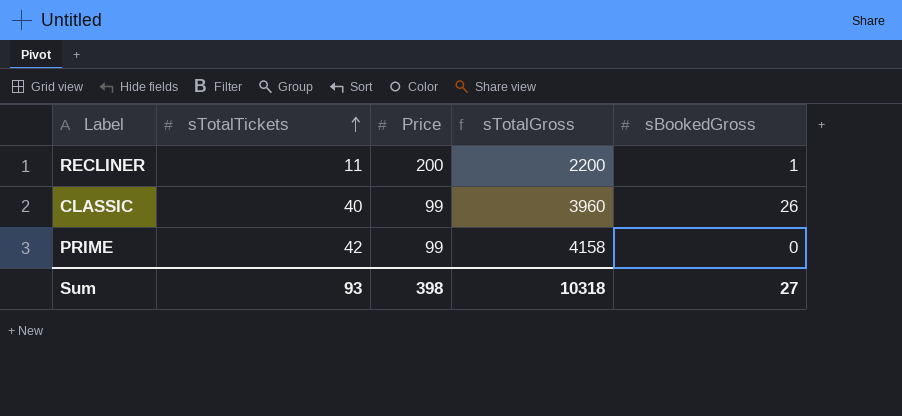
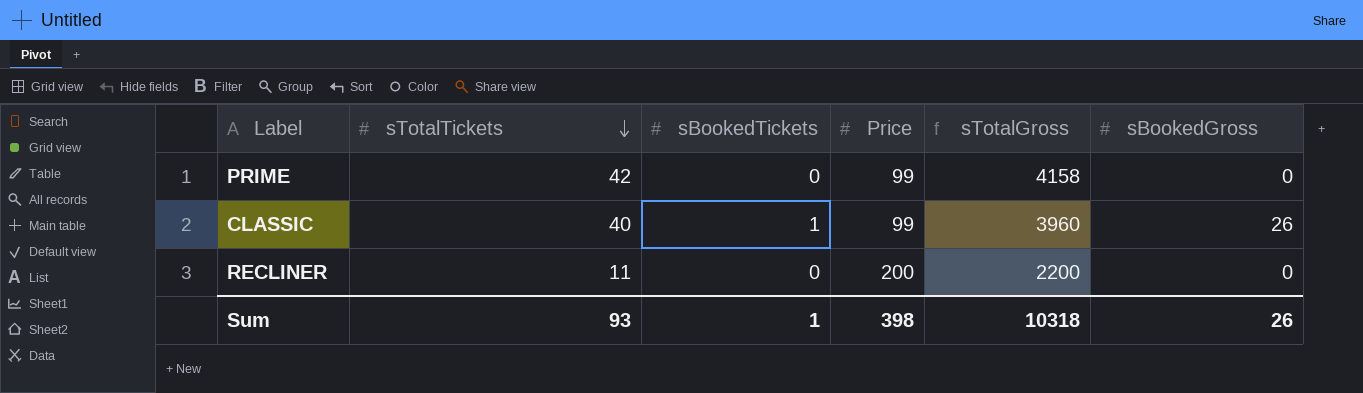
row order: sTotalTickets ascending -> sTotalTickets descending
column sBookedTickets | position: none -> 3
RECLINER | sBookedGross: 1 -> 0
Sum | sBookedGross: 27 -> 26

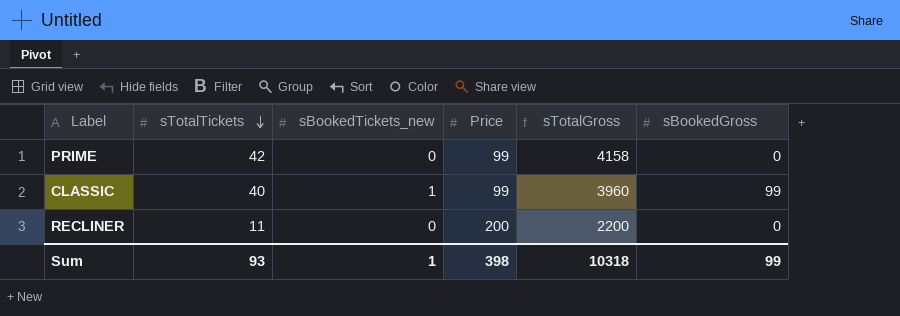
column name: sBookedTickets -> sBookedTickets_new
CLASSIC | sBookedGross: 26 -> 99
Sum | sBookedGross: 26 -> 99

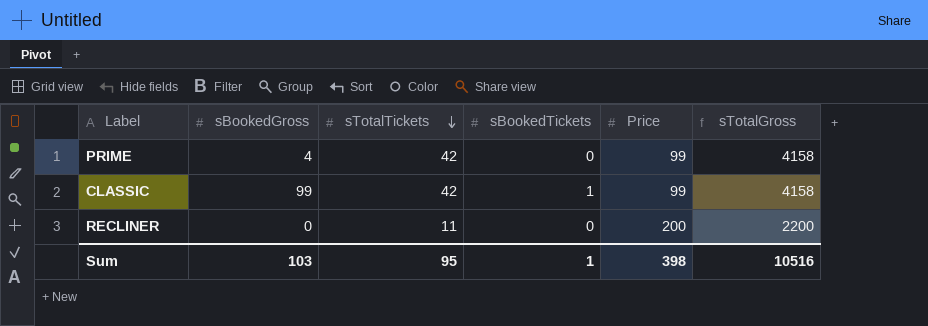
column sBookedGross | position: 6 -> 2
column name: sBookedTickets_new -> sBookedTickets
PRIME | sBookedGross: 0 -> 4
CLASSIC | sTotalTickets: 40 -> 42
CLASSIC | sTotalGross: 3960 -> 4158
Sum | sBookedGross: 99 -> 103
Sum | sTotalTickets: 93 -> 95
Sum | sTotalGross: 10318 -> 10516

